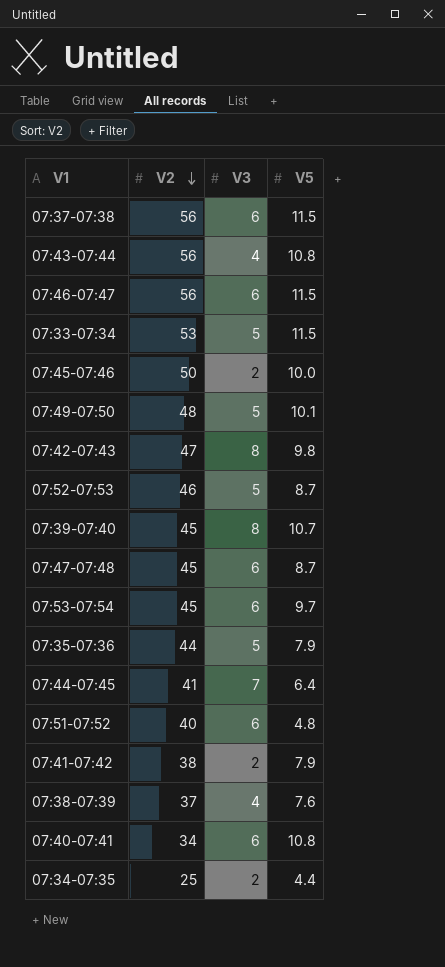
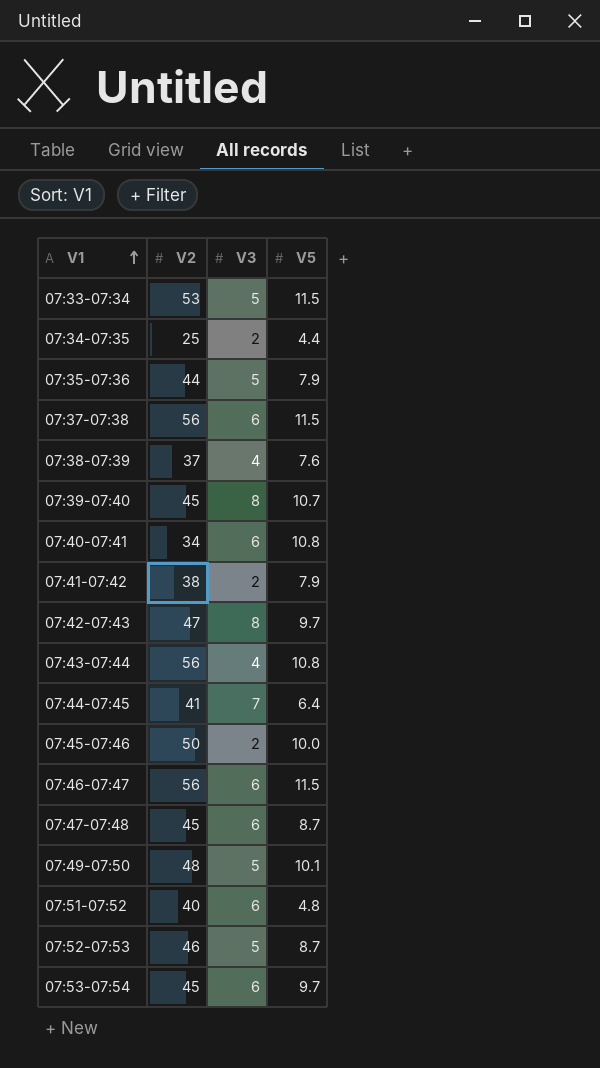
row order: V2 descending -> V1 ascending
07:42-07:43 | V5: 9.8 -> 9.7

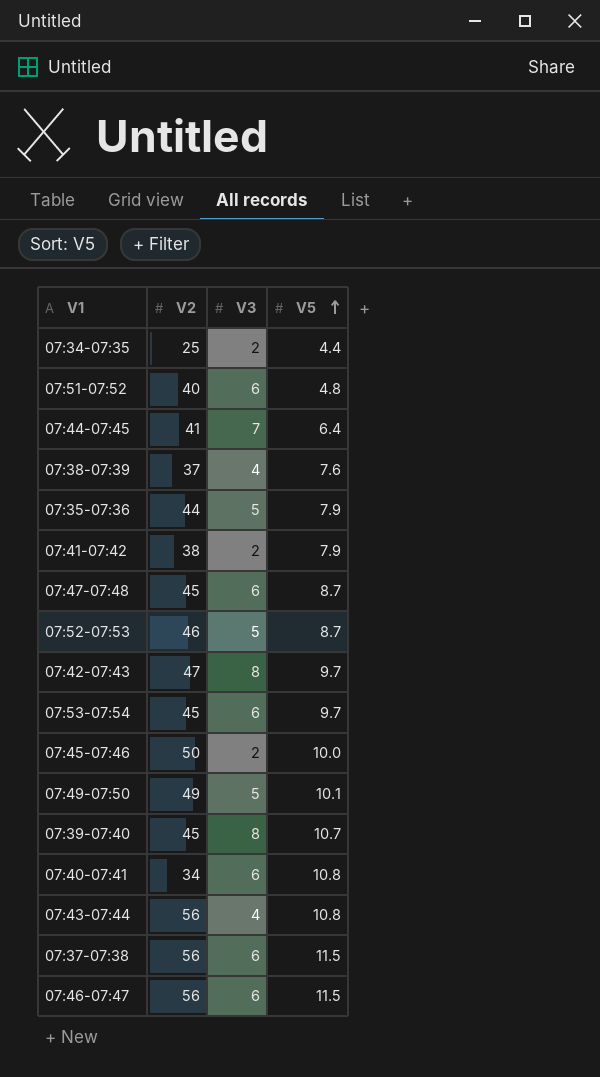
row order: V1 ascending -> V5 ascending
row 07:33-07:34: 53 | 5 | 11.5 -> none
07:49-07:50 | V2: 48 -> 49

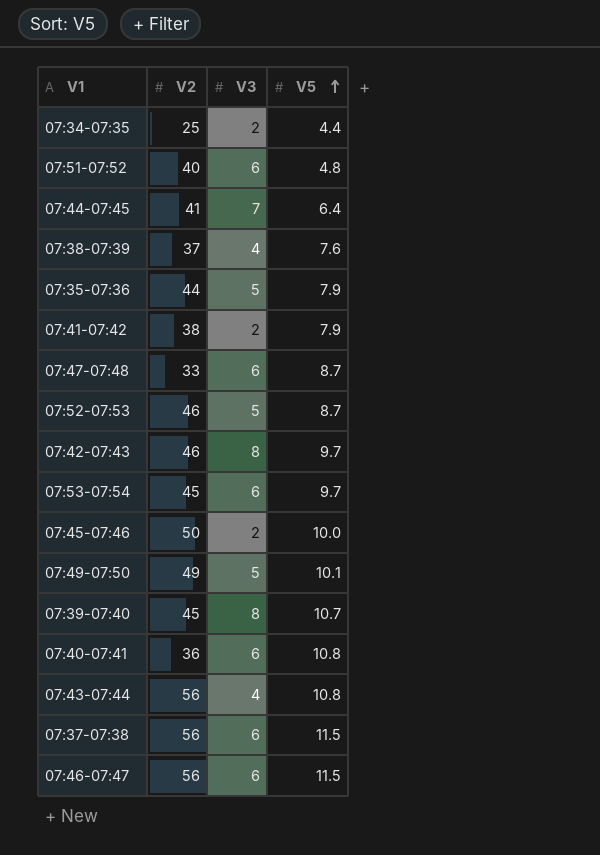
07:47-07:48 | V2: 45 -> 33
07:42-07:43 | V2: 47 -> 46
07:40-07:41 | V2: 34 -> 36

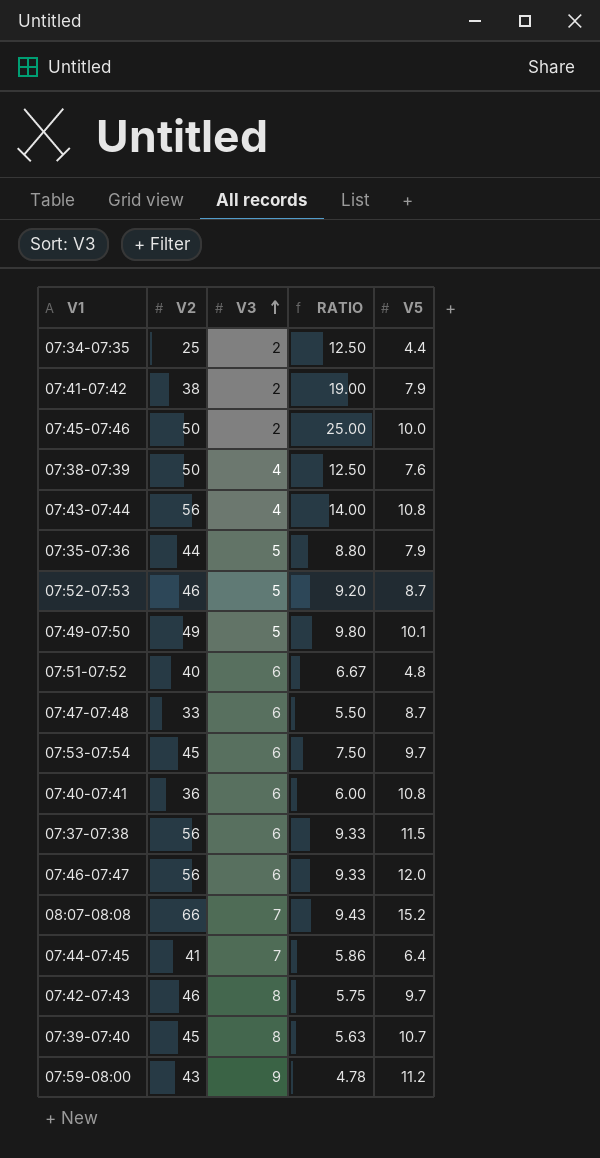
row order: V5 ascending -> V3 ascending
column RATIO | formula: none -> [V2] / [V3]
07:38-07:39 | V2: 37 -> 50
07:46-07:47 | V5: 11.5 -> 12.0
row 08:07-08:08: none -> 66 | 7 | 9.43 | 15.2
row 07:59-08:00: none -> 43 | 9 | 4.78 | 11.2

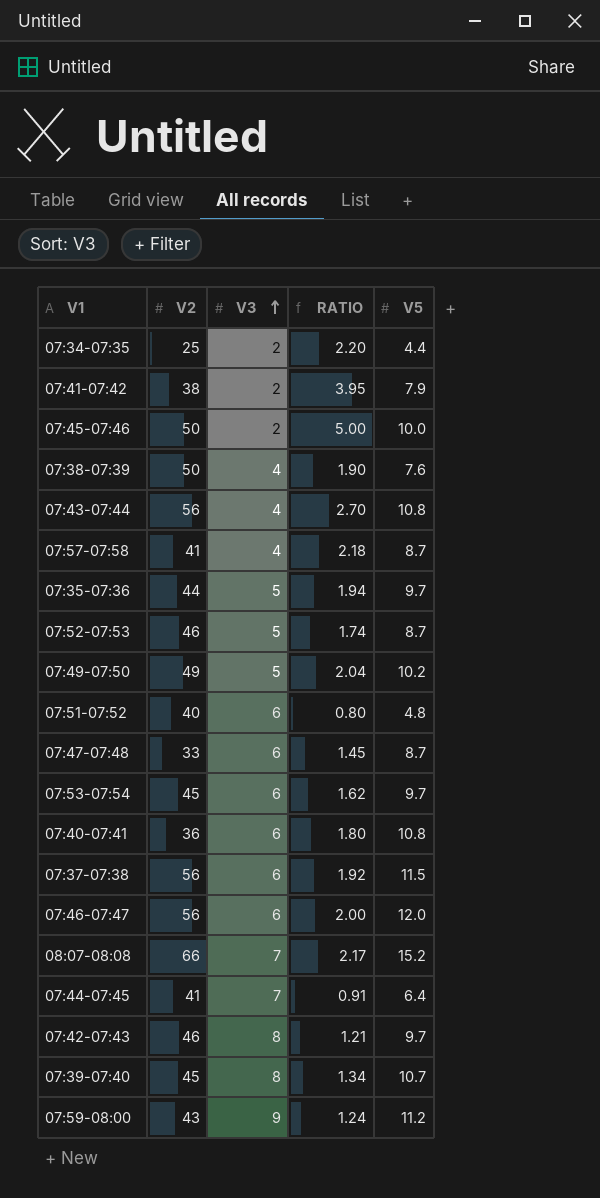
column RATIO | formula: [V2] / [V3] -> [V5] / [V3]
row 07:57-07:58: none -> 41 | 4 | 2.18 | 8.7
07:35-07:36 | V5: 7.9 -> 9.7
07:49-07:50 | V5: 10.1 -> 10.2

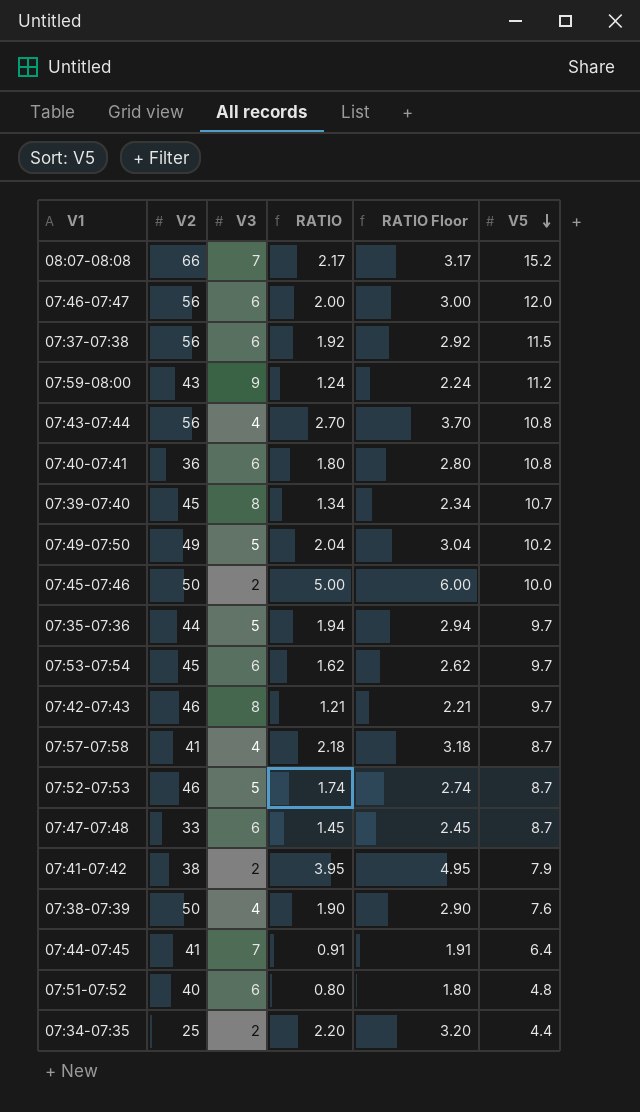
row order: V3 ascending -> V5 descending
column RATIO Floor | formula: none -> [RATIO] + 1

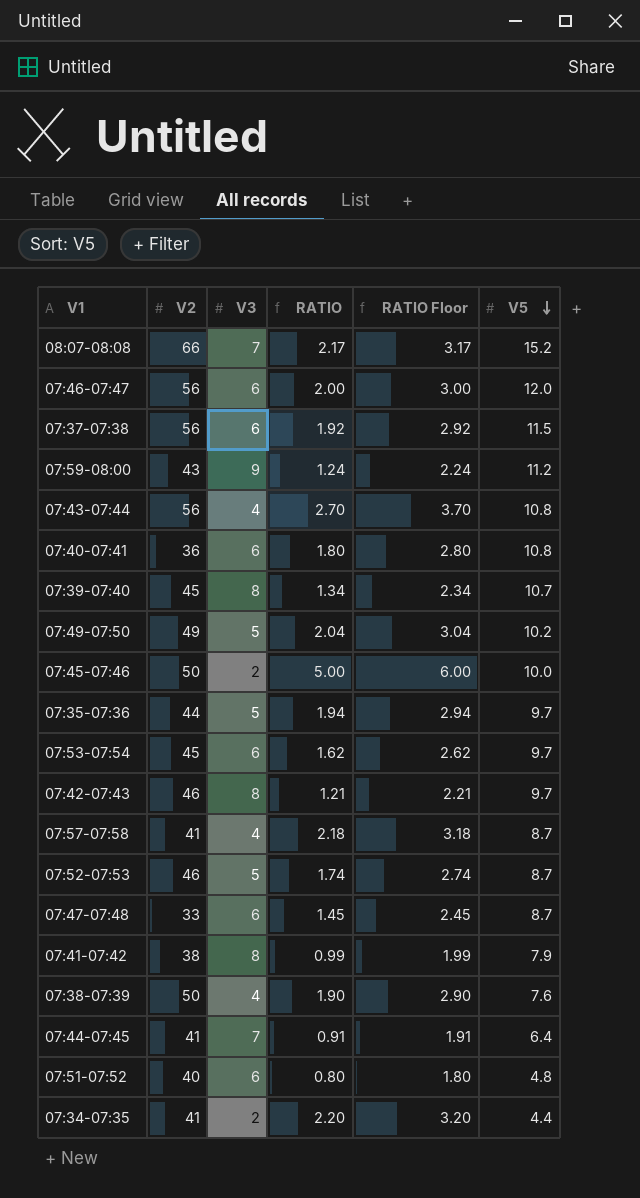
07:41-07:42 | V3: 2 -> 8
07:41-07:42 | RATIO: 3.95 -> 0.99
07:41-07:42 | RATIO Floor: 4.95 -> 1.99
07:34-07:35 | V2: 25 -> 41

